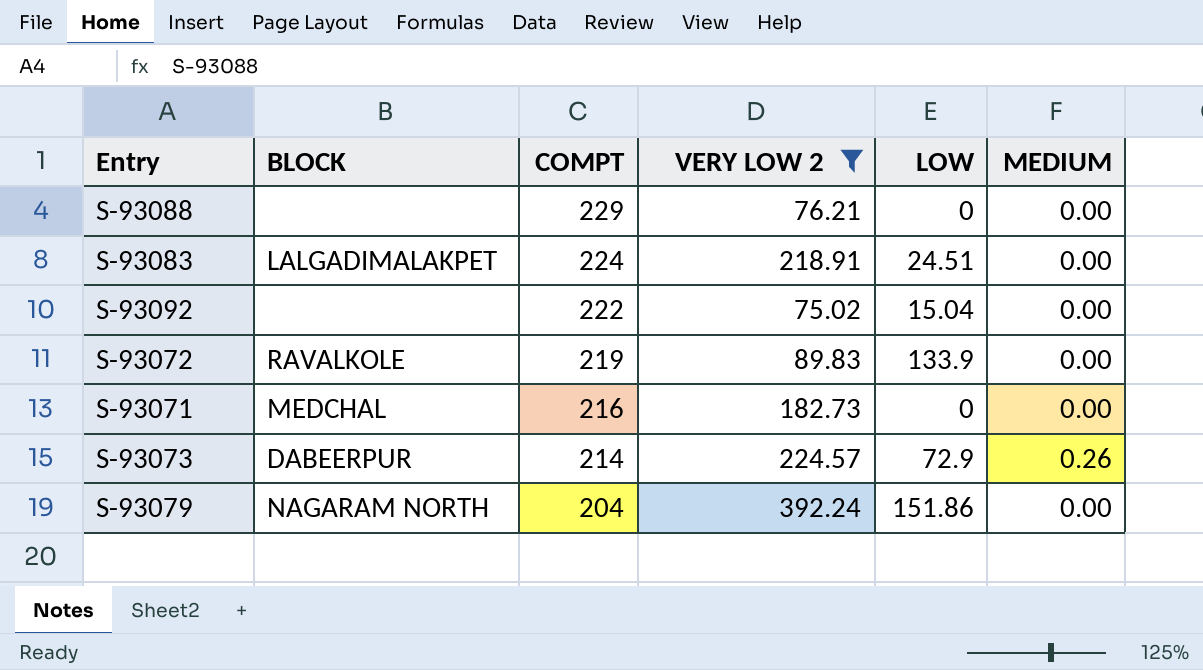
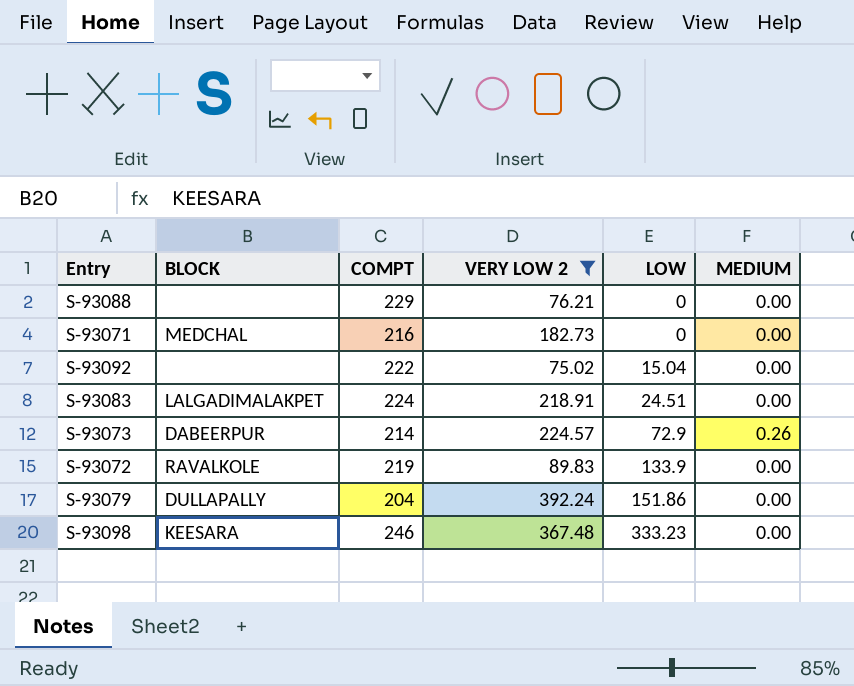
row order: COMPT descending -> LOW ascending
S-93079 | BLOCK: NAGARAM NORTH -> DULLAPALLY
row S-93098: none -> KEESARA | 246 | 367.48 | 333.23 | 0.00

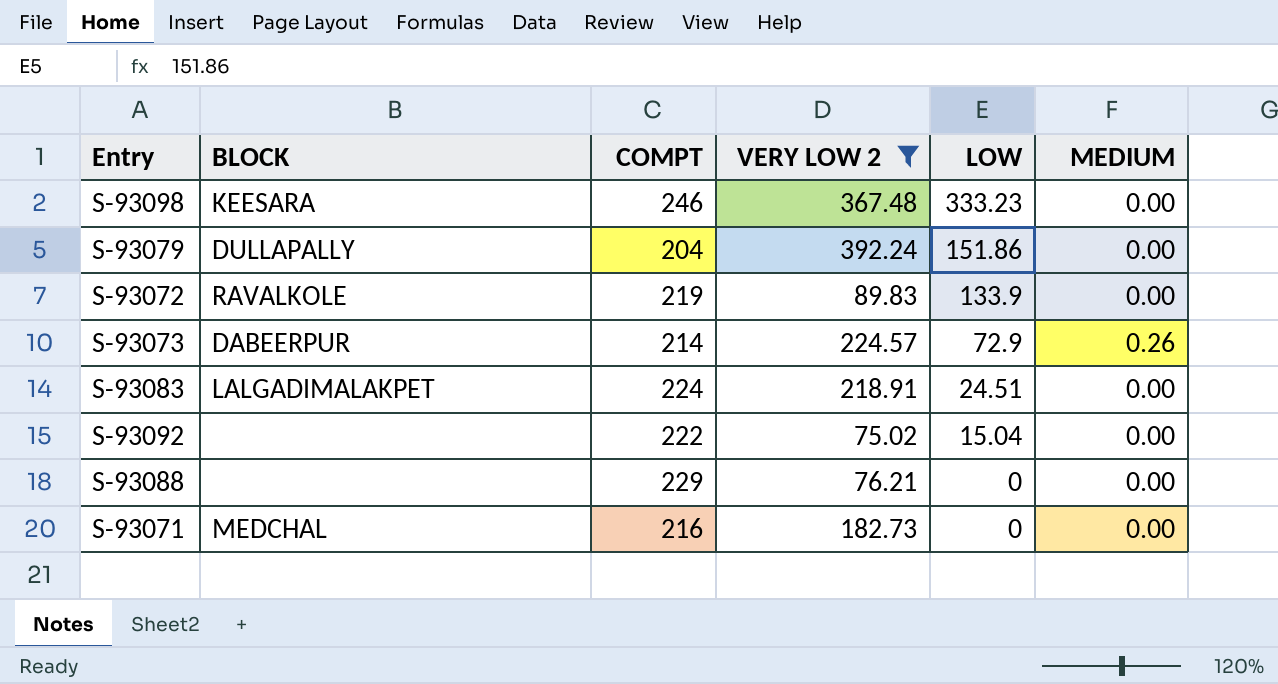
row order: LOW ascending -> LOW descending

